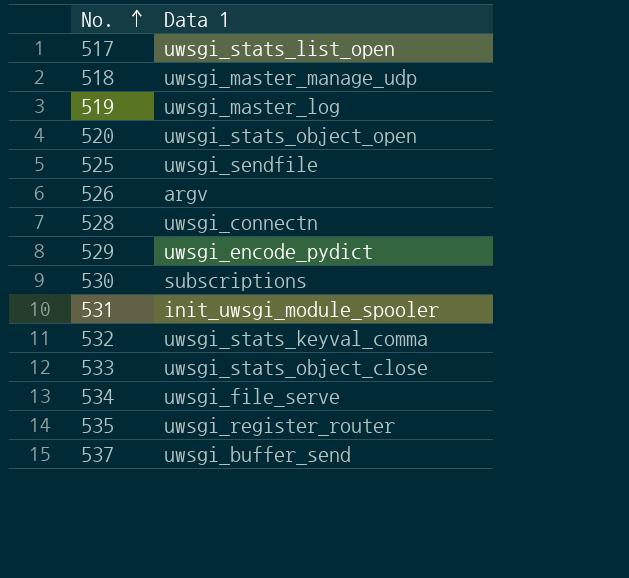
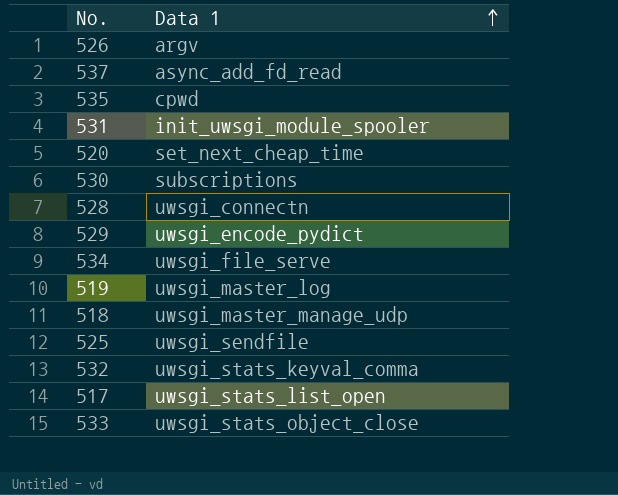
row order: No. ascending -> Data 1 ascending
537 | Data 1: uwsgi_buffer_send -> async_add_fd_read
535 | Data 1: uwsgi_register_router -> cpwd
520 | Data 1: uwsgi_stats_object_open -> set_next_cheap_time

